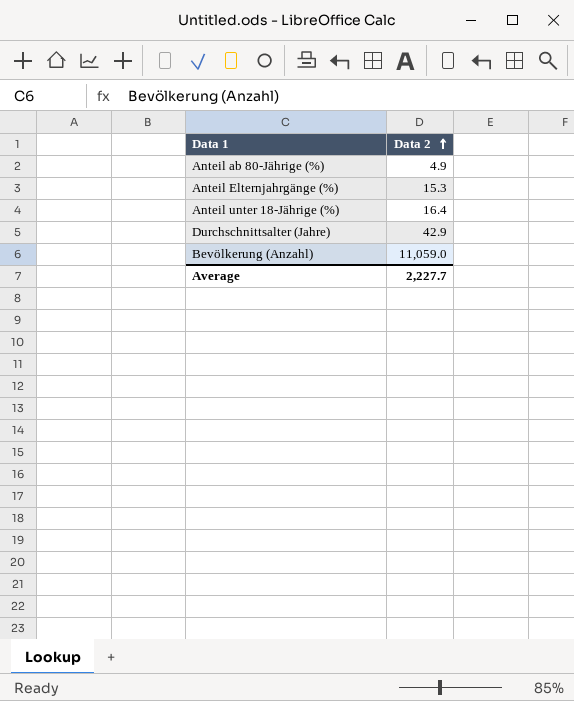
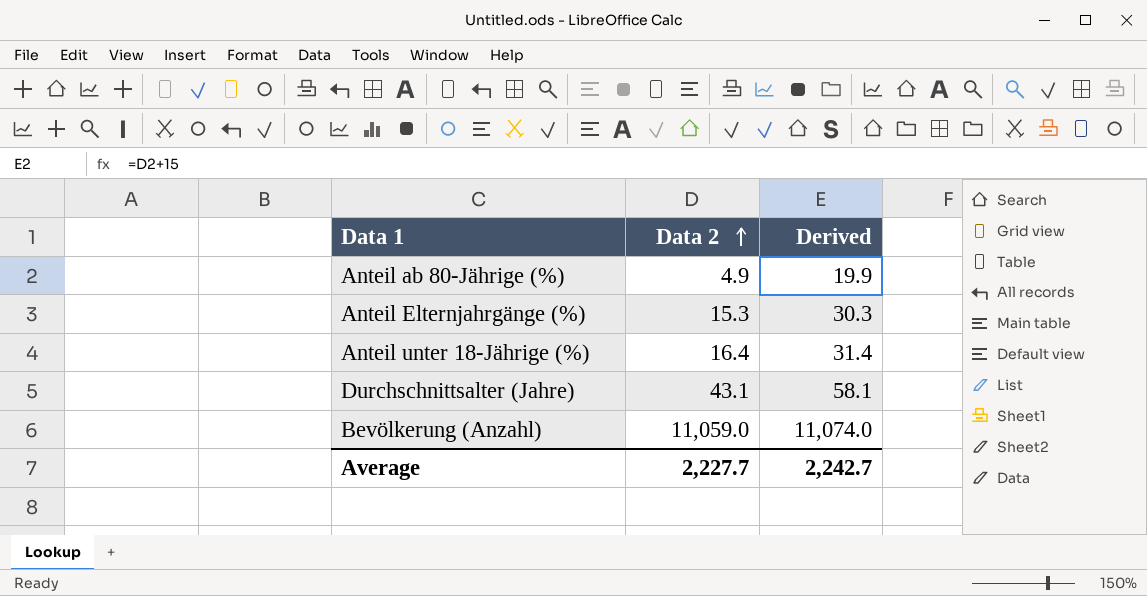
column Derived | formula: none -> [Data 2] + 15
Durchschnittsalter (Jahre) | Data 2: 42.9 -> 43.1

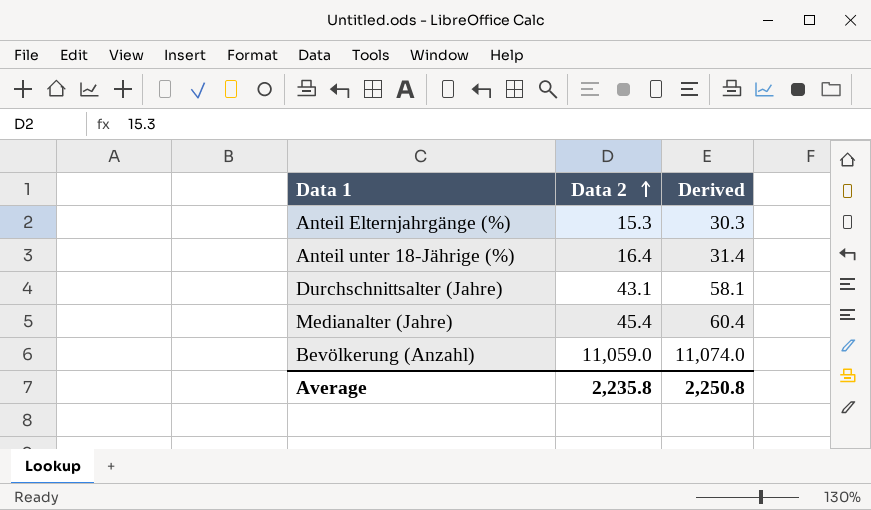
row Anteil ab 80-Jährige (%): 4.9 | 19.9 -> none
row Medianalter (Jahre): none -> 45.4 | 60.4
Average | Data 2: 2,227.7 -> 2,235.8
Average | Derived: 2,242.7 -> 2,250.8

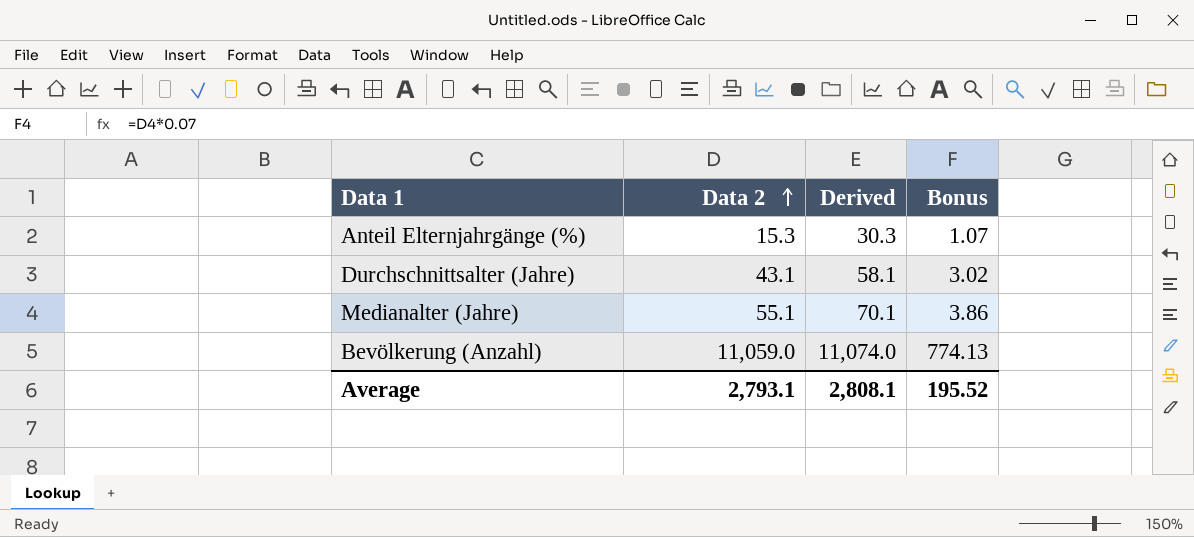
column Bonus | formula: none -> [Data 2] * 0.07
row Anteil unter 18-Jährige (%): 16.4 | 31.4 -> none
Medianalter (Jahre) | Data 2: 45.4 -> 55.1
Medianalter (Jahre) | Derived: 60.4 -> 70.1
Average | Data 2: 2,235.8 -> 2,793.1
Average | Derived: 2,250.8 -> 2,808.1

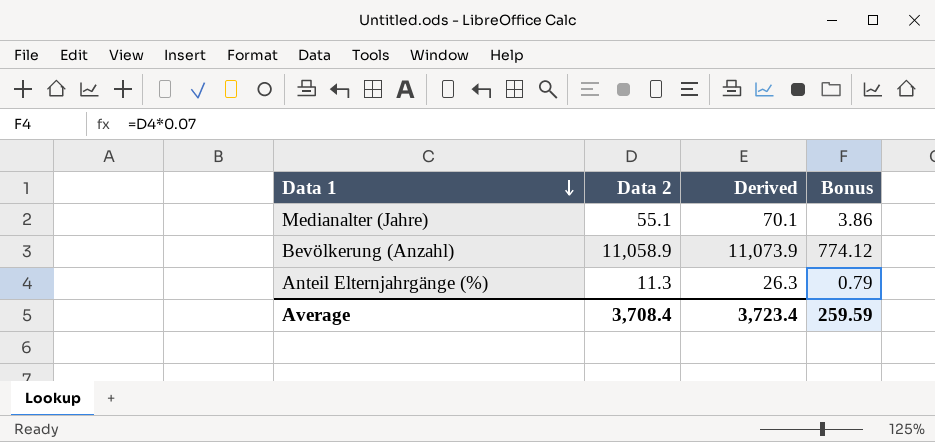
row order: Data 2 ascending -> Data 1 descending
row Durchschnittsalter (Jahre): 43.1 | 58.1 | 3.02 -> none
Bevölkerung (Anzahl) | Data 2: 11,059.0 -> 11,058.9
Bevölkerung (Anzahl) | Derived: 11,074.0 -> 11,073.9
Bevölkerung (Anzahl) | Bonus: 774.13 -> 774.12
Anteil Elternjahrgänge (%) | Data 2: 15.3 -> 11.3
Anteil Elternjahrgänge (%) | Derived: 30.3 -> 26.3
Anteil Elternjahrgänge (%) | Bonus: 1.07 -> 0.79
Average | Data 2: 2,793.1 -> 3,708.4
Average | Derived: 2,808.1 -> 3,723.4
Average | Bonus: 195.52 -> 259.59

